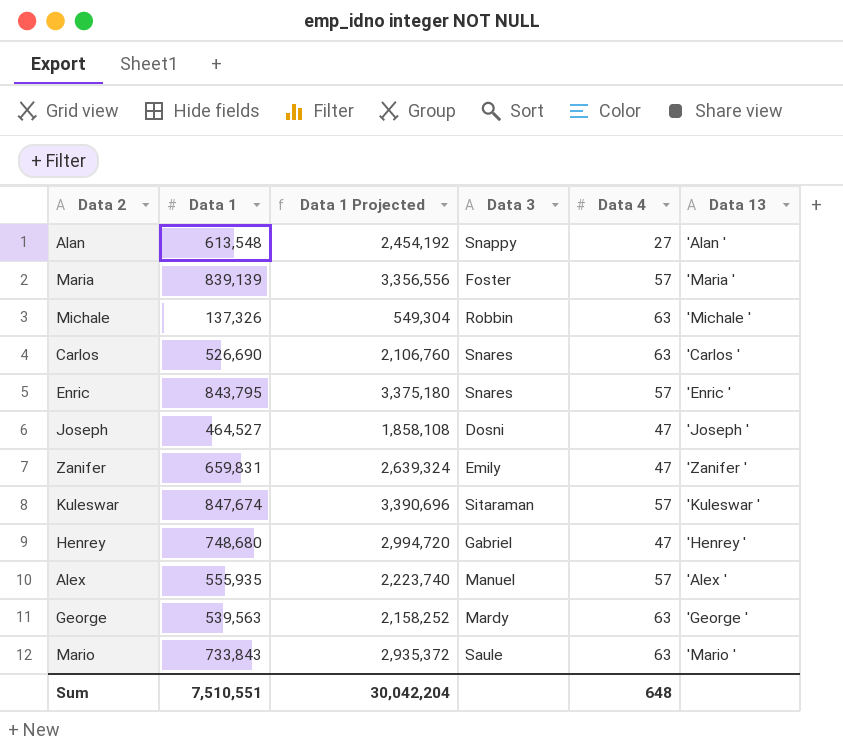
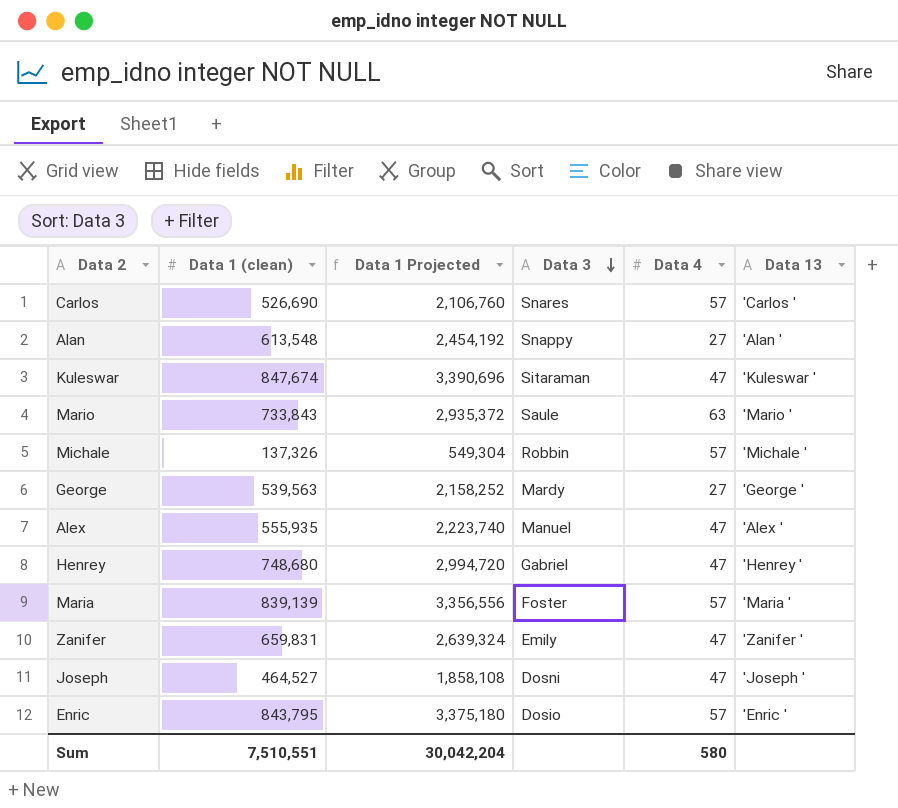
row order: none -> Data 3 descending
column name: Data 1 -> Data 1 (clean)
Carlos | Data 4: 63 -> 57
Kuleswar | Data 4: 57 -> 47
Michale | Data 4: 63 -> 57
George | Data 4: 63 -> 27
Alex | Data 4: 57 -> 47
Enric | Data 3: Snares -> Dosio
Sum | Data 4: 648 -> 580

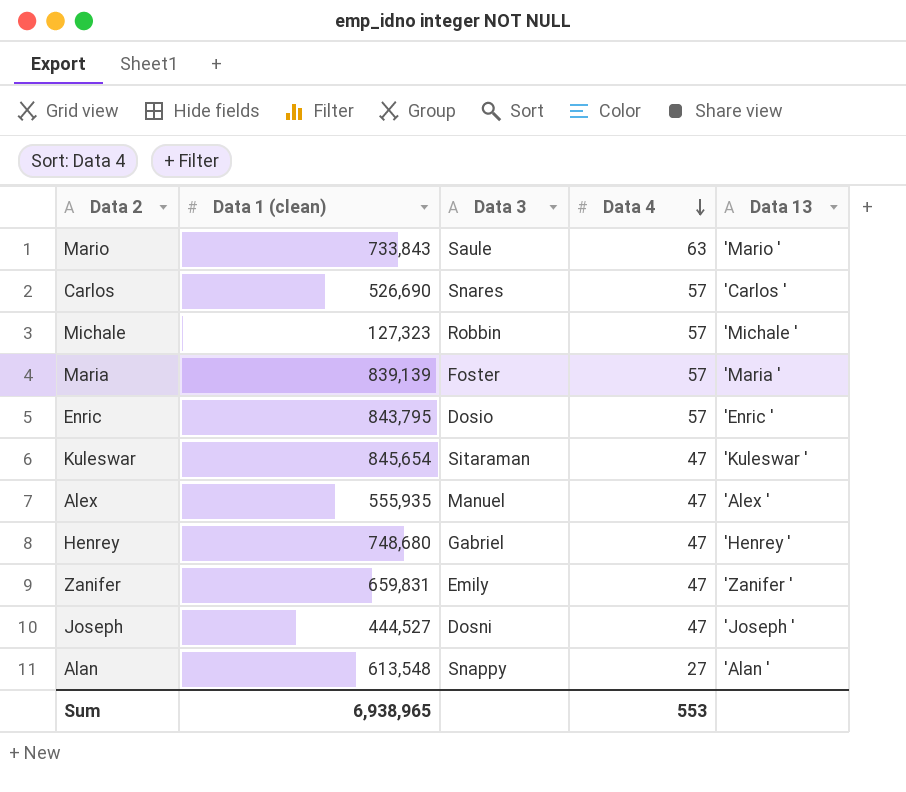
row order: Data 3 descending -> Data 4 descending
column Data 1 Projected | formula: [Data 1 (clean)] * 4 -> none
row George: 539,563 | 2,158,252 | Mardy | 27 | 'George ' -> none
Michale | Data 1 (clean): 137,326 -> 127,323
Kuleswar | Data 1 (clean): 847,674 -> 845,654
Joseph | Data 1 (clean): 464,527 -> 444,527
Sum | Data 1 (clean): 7,510,551 -> 6,938,965
Sum | Data 4: 580 -> 553

